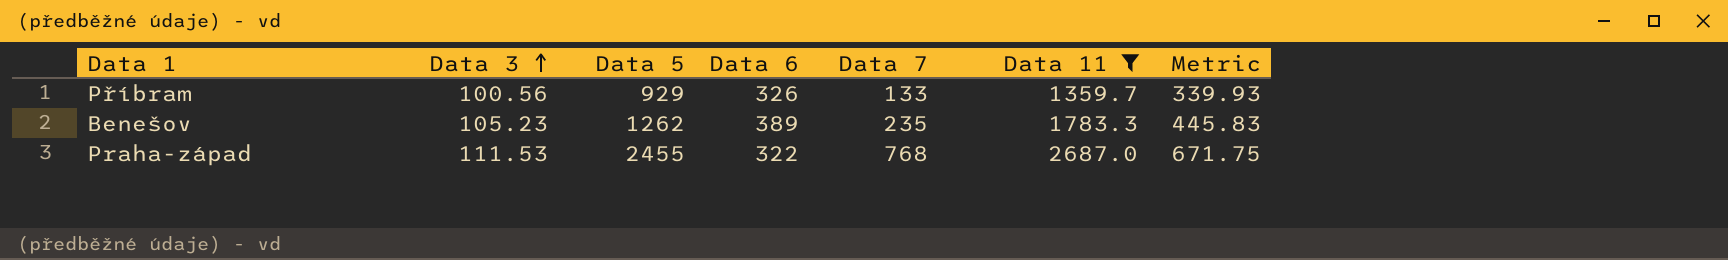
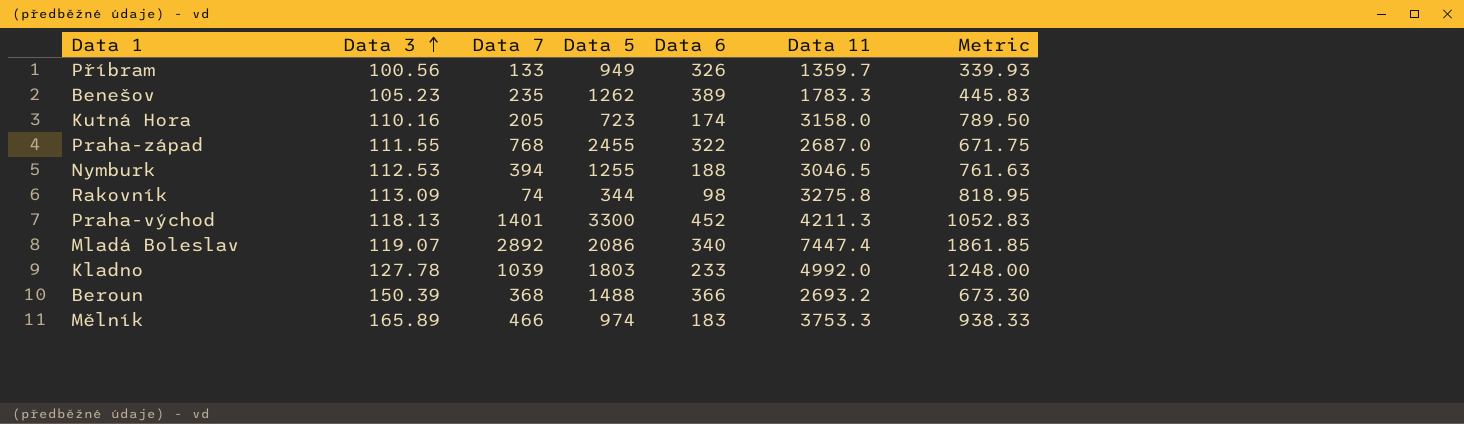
filter: Data 11 <= 2687.0 -> none
column Data 7 | position: 5 -> 3
Příbram | Data 5: 929 -> 949
Praha-západ | Data 3: 111.53 -> 111.55

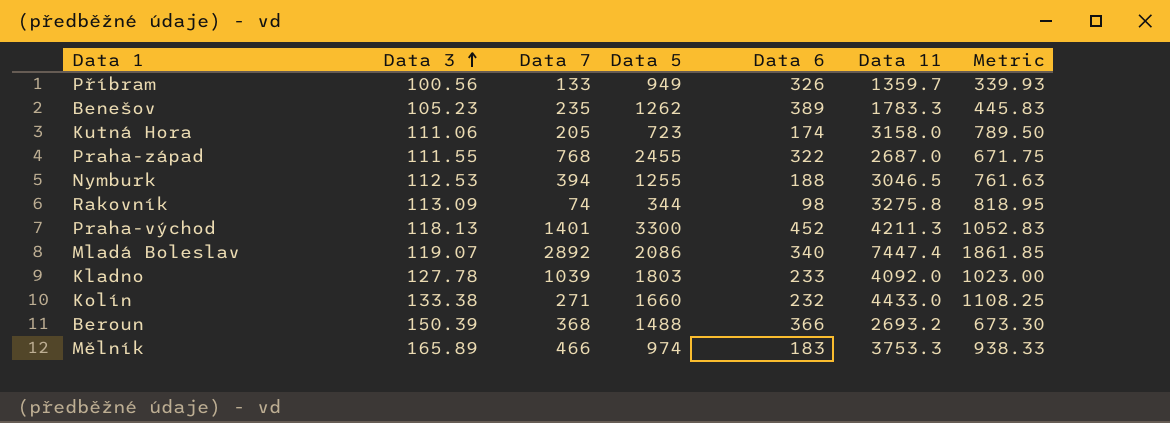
Kutná Hora | Data 3: 110.16 -> 111.06
Kladno | Data 11: 4992.0 -> 4092.0
Kladno | Metric: 1248.00 -> 1023.00
row Kolín: none -> 133.38 | 271 | 1660 | 232 | 4433.0 | 1108.25

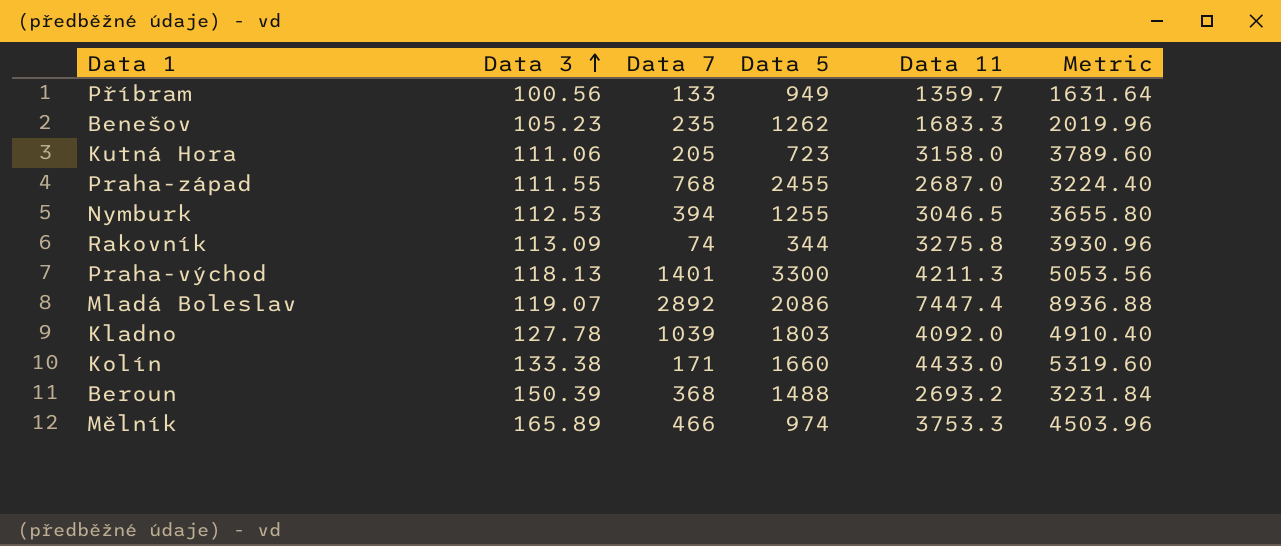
column Data 6 | position: 5 -> none
column Metric | formula: [Data 11] * 0.25 -> [Data 11] * 1.2
Benešov | Data 11: 1783.3 -> 1683.3
Kolín | Data 7: 271 -> 171

